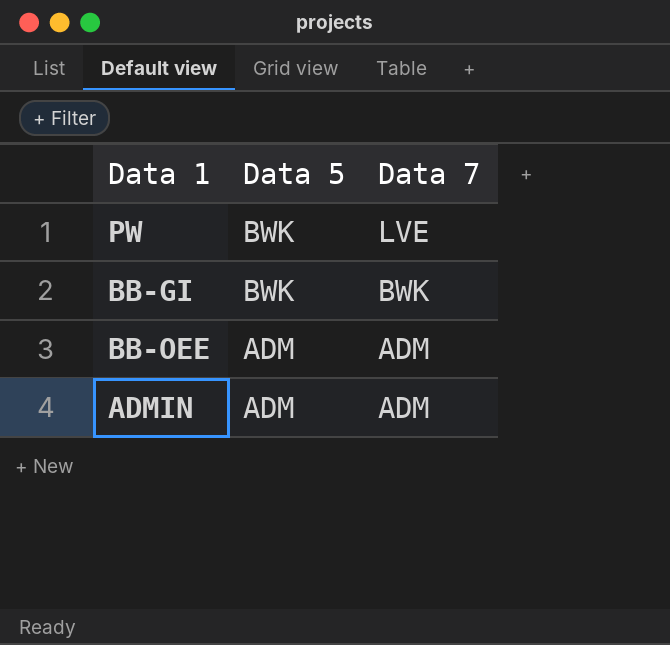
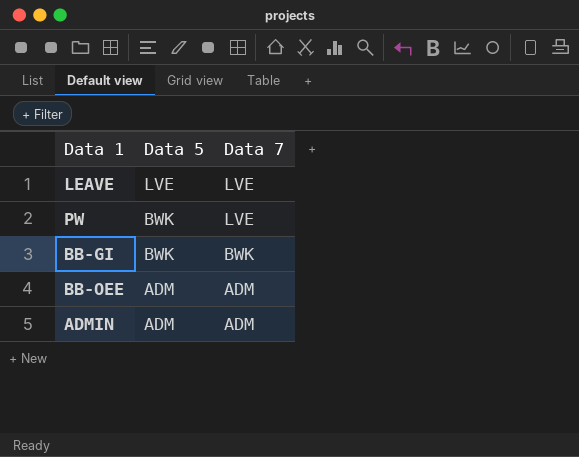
row LEAVE: none -> LVE | LVE

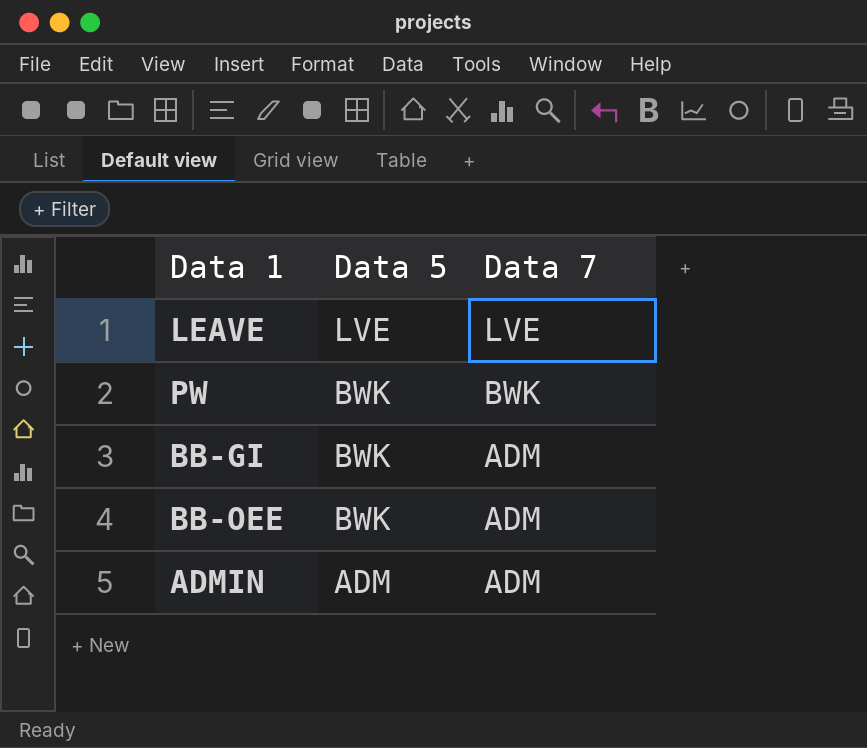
PW | Data 7: LVE -> BWK
BB-GI | Data 7: BWK -> ADM
BB-OEE | Data 5: ADM -> BWK

